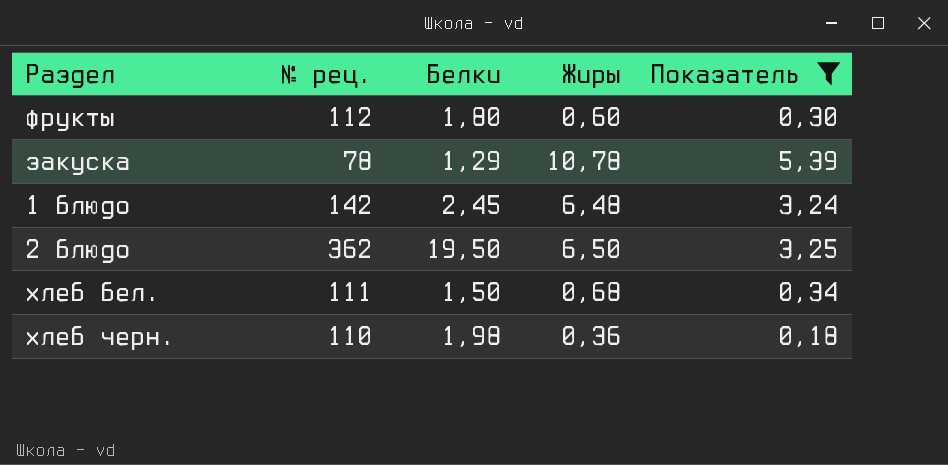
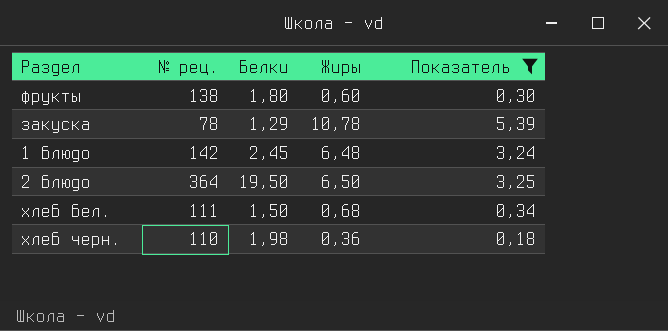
фрукты | № рец.: 112 -> 138
2 блюдо | № рец.: 362 -> 364

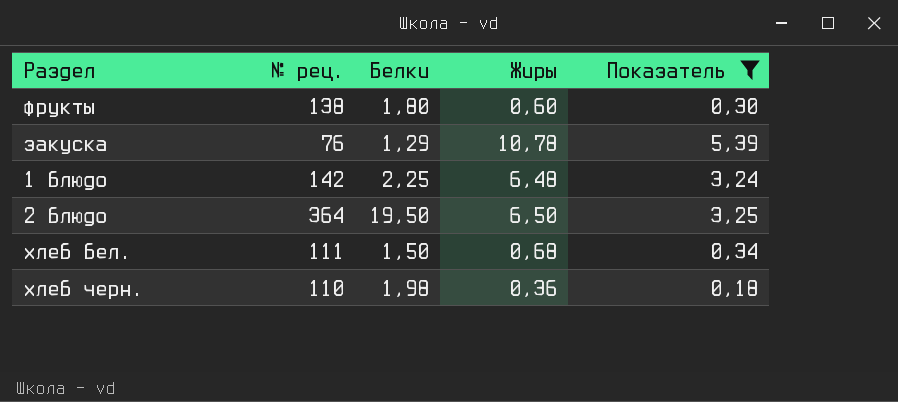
закуска | № рец.: 78 -> 76
1 блюдо | Белки: 2,45 -> 2,25

